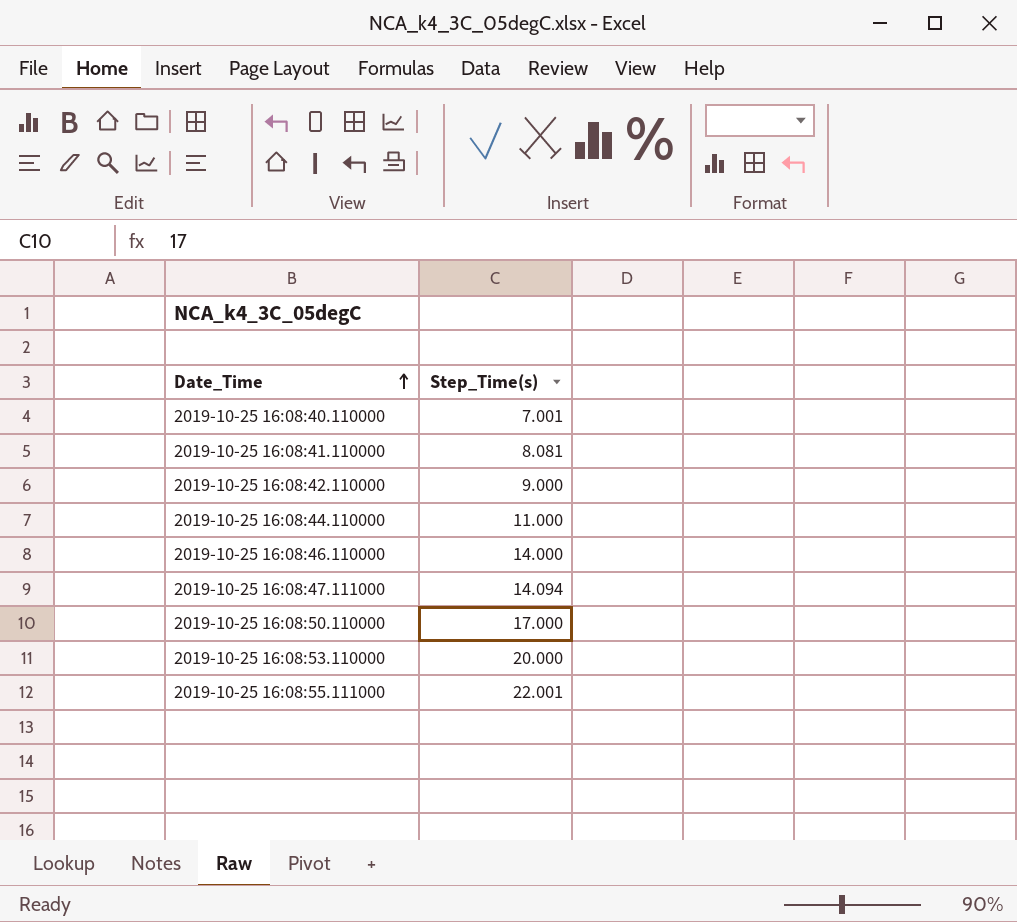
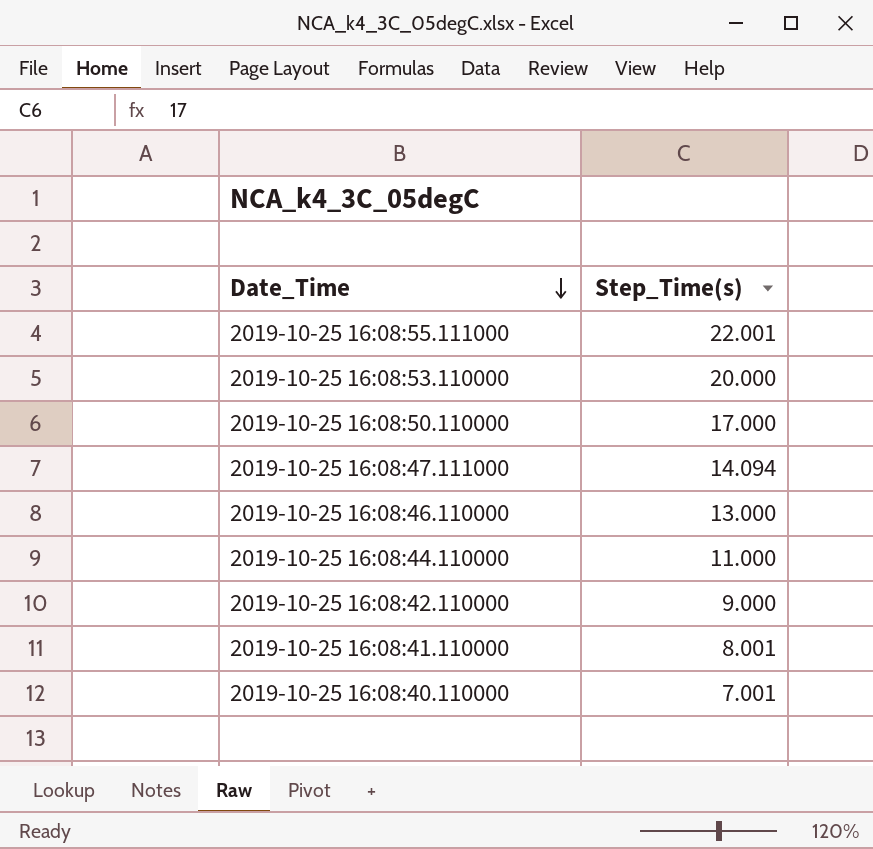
row order: Date_Time ascending -> Date_Time descending
2019-10-25 16:08:46.110000 | Step_Time(s): 14.000 -> 13.000
2019-10-25 16:08:41.110000 | Step_Time(s): 8.081 -> 8.001

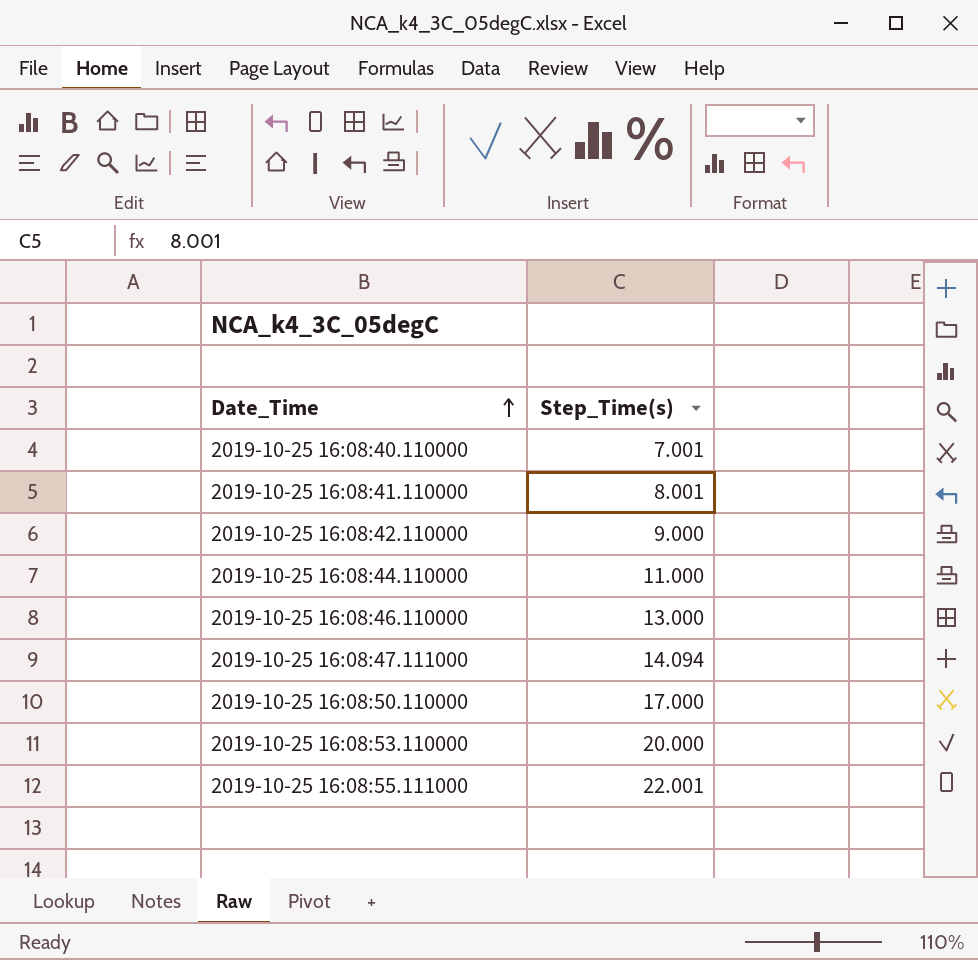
row order: Date_Time descending -> Date_Time ascending

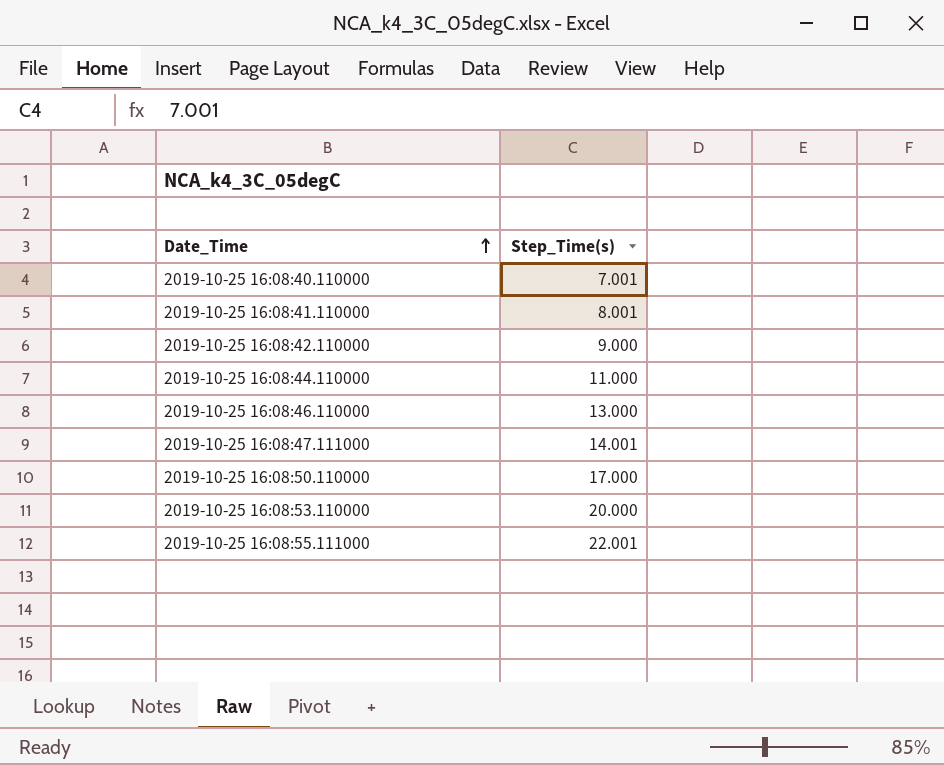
2019-10-25 16:08:47.111000 | Step_Time(s): 14.094 -> 14.001

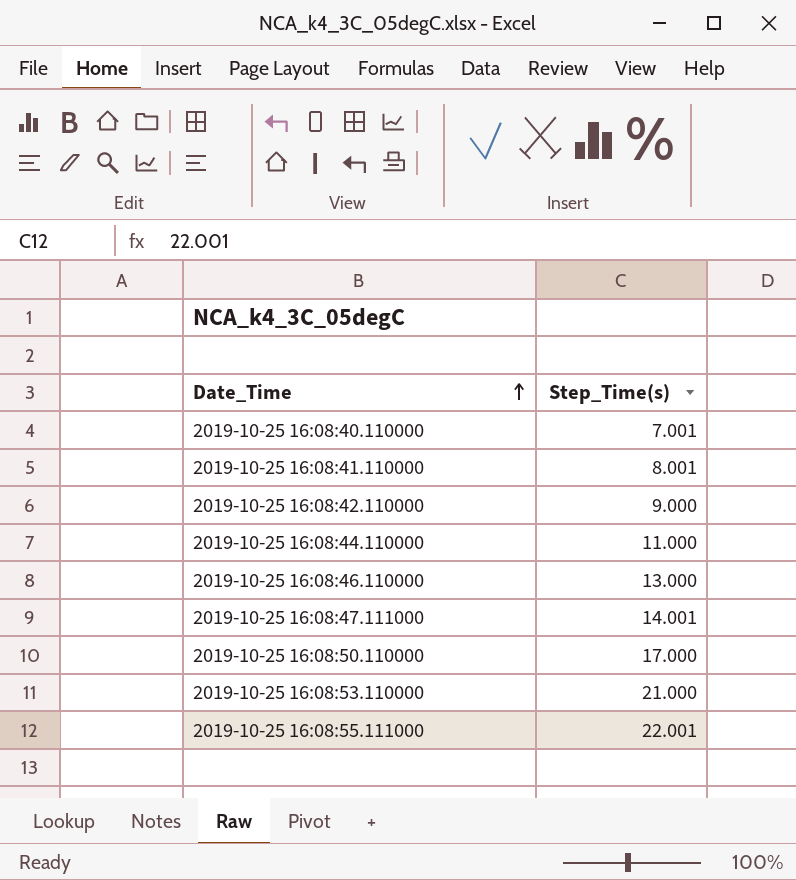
2019-10-25 16:08:53.110000 | Step_Time(s): 20.000 -> 21.000

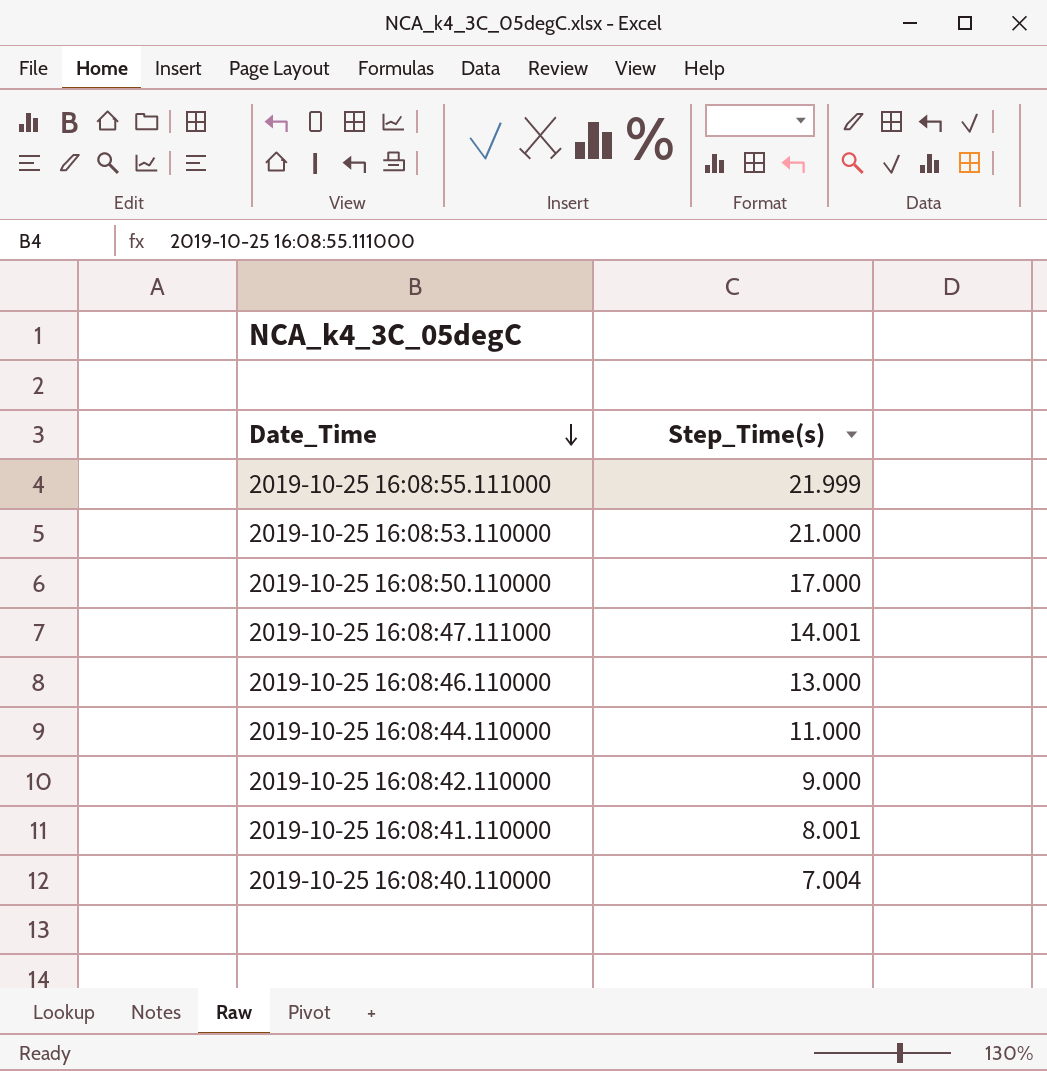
row order: Date_Time ascending -> Date_Time descending
2019-10-25 16:08:55.111000 | Step_Time(s): 22.001 -> 21.999
2019-10-25 16:08:40.110000 | Step_Time(s): 7.001 -> 7.004

